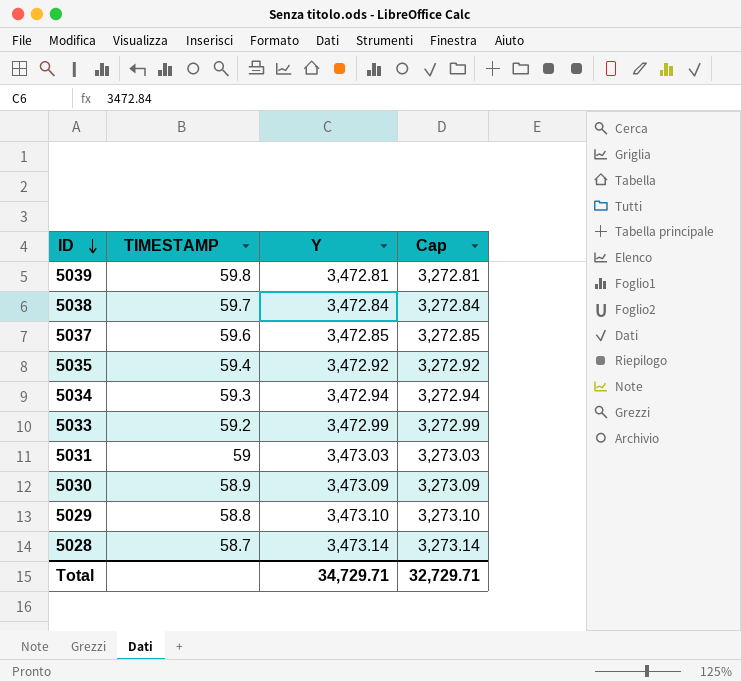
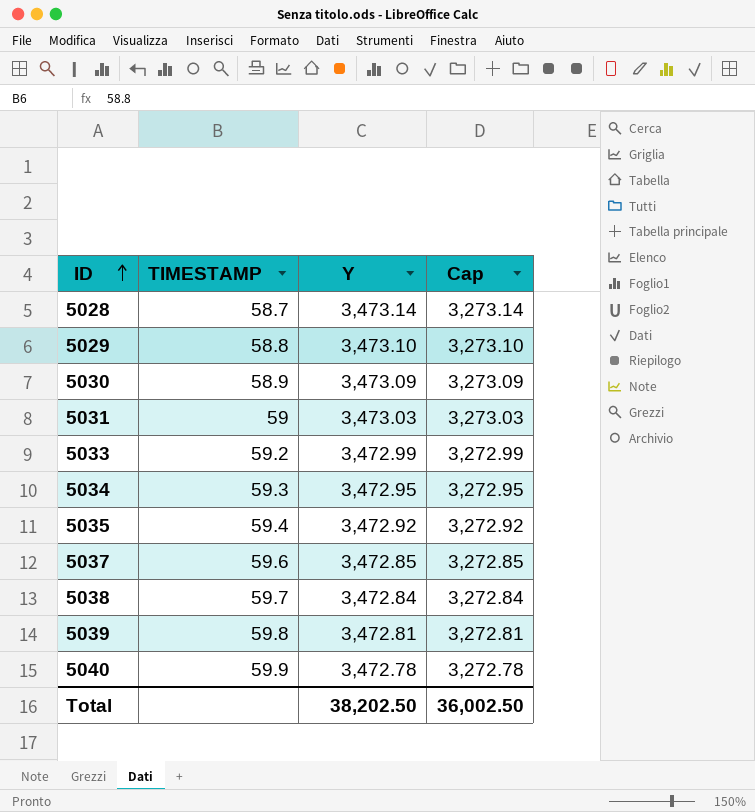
row order: ID descending -> ID ascending
5034 | Y: 3,472.94 -> 3,472.95
5034 | Cap: 3,272.94 -> 3,272.95
row 5040: none -> 59.9 | 3,472.78 | 3,272.78
Total | Y: 34,729.71 -> 38,202.50
Total | Cap: 32,729.71 -> 36,002.50

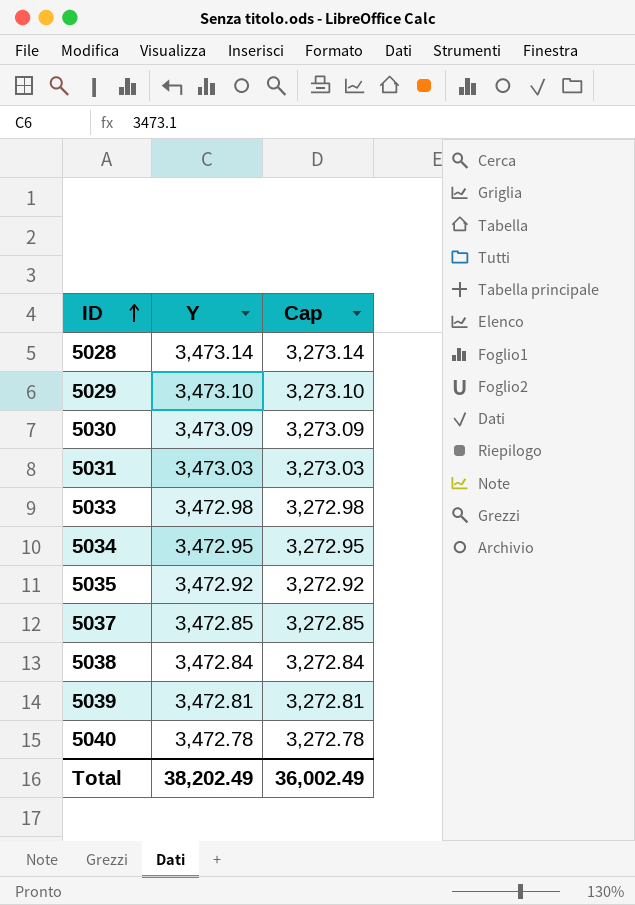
column TIMESTAMP | position: 2 -> none
5033 | Y: 3,472.99 -> 3,472.98
5033 | Cap: 3,272.99 -> 3,272.98
Total | Y: 38,202.50 -> 38,202.49
Total | Cap: 36,002.50 -> 36,002.49

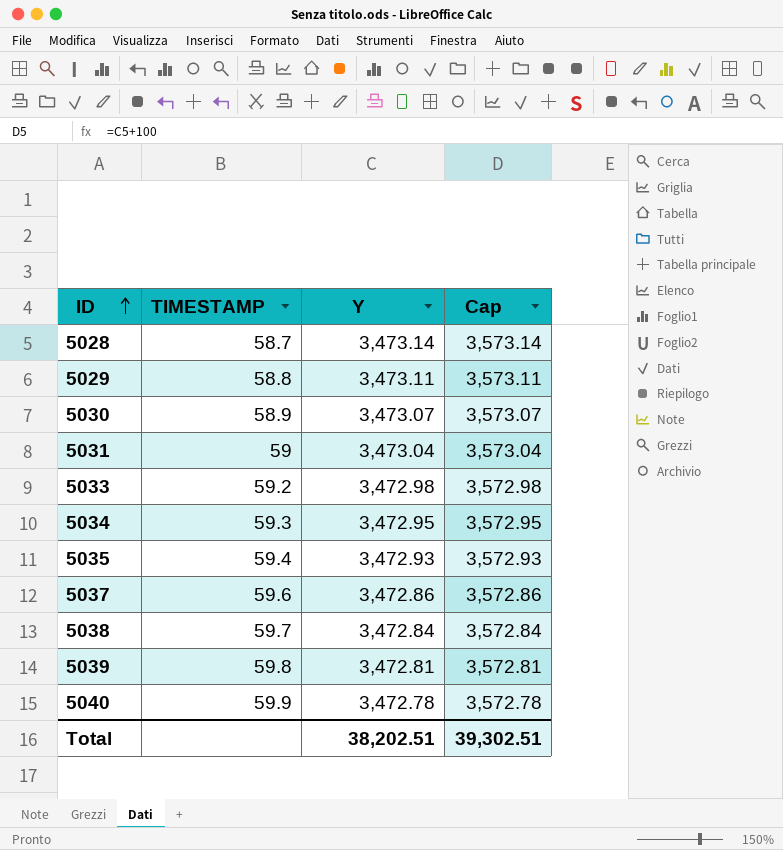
column TIMESTAMP | position: none -> 2
column Cap | formula: [Y] - 200 -> [Y] + 100
5029 | Y: 3,473.10 -> 3,473.11
5030 | Y: 3,473.09 -> 3,473.07
5031 | Y: 3,473.03 -> 3,473.04
5035 | Y: 3,472.92 -> 3,472.93
5037 | Y: 3,472.85 -> 3,472.86
Total | Y: 38,202.49 -> 38,202.51
Total | Cap: 36,002.49 -> 39,302.51

